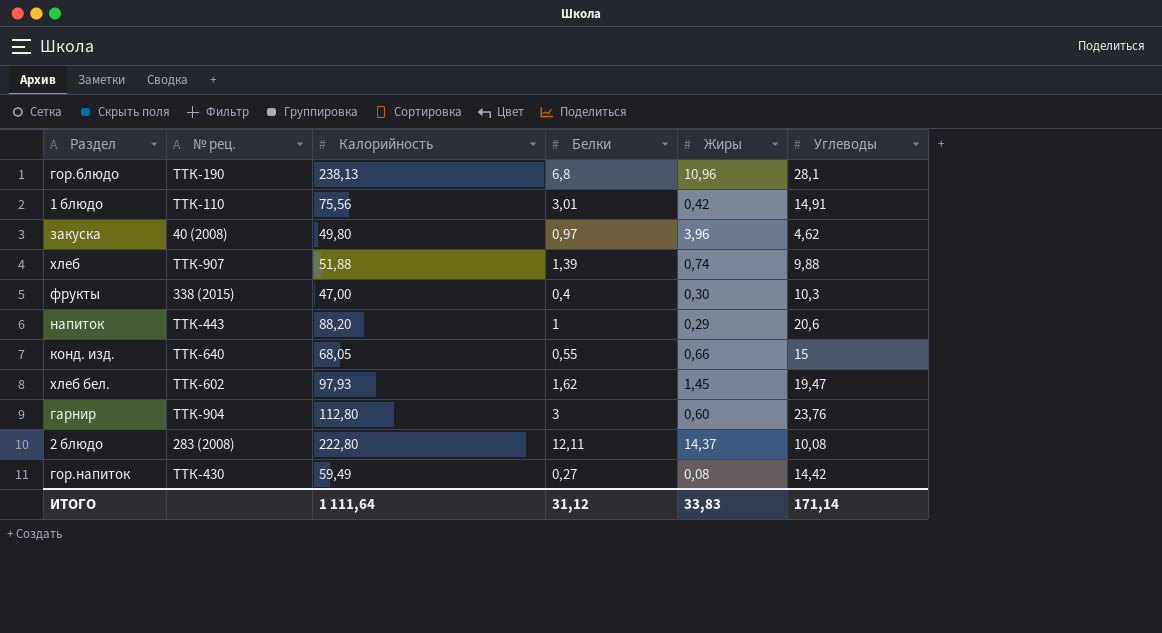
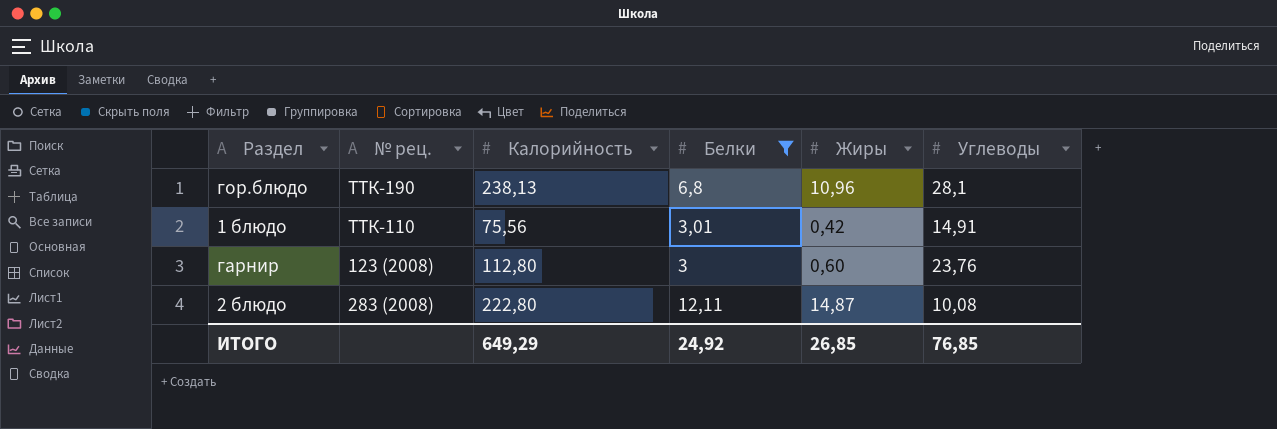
filter: none -> Белки >= 3
гарнир | № рец.: ТТК-904 -> 123 (2008)
2 блюдо | Жиры: 14,37 -> 14,87
ИТОГО | Калорийность: 1 111,64 -> 649,29
ИТОГО | Белки: 31,12 -> 24,92
ИТОГО | Жиры: 33,83 -> 26,85
ИТОГО | Углеводы: 171,14 -> 76,85

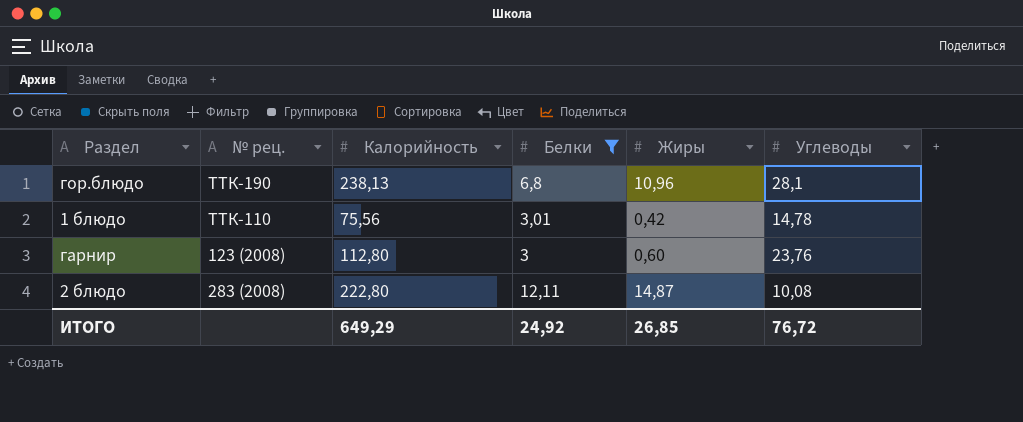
1 блюдо | Углеводы: 14,91 -> 14,78
ИТОГО | Углеводы: 76,85 -> 76,72

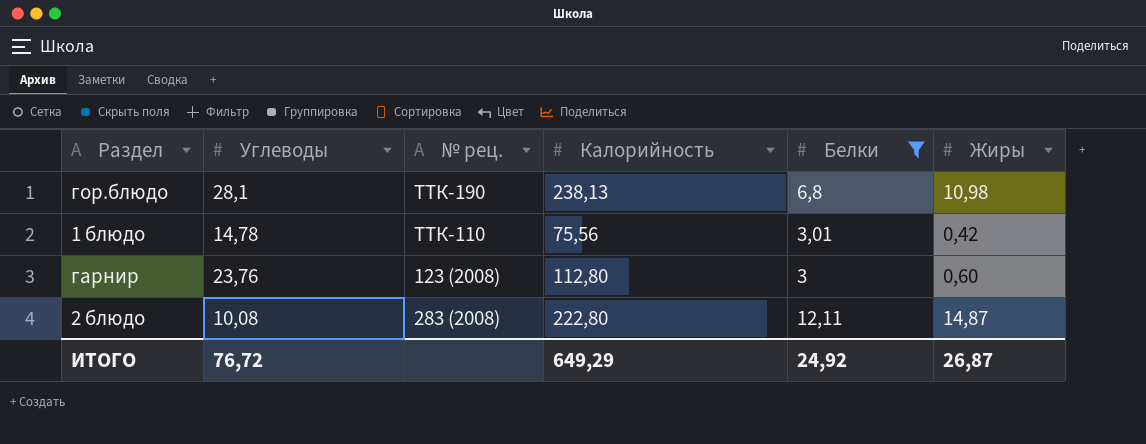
column Углеводы | position: 6 -> 2
гор.блюдо | Жиры: 10,96 -> 10,98
ИТОГО | Жиры: 26,85 -> 26,87

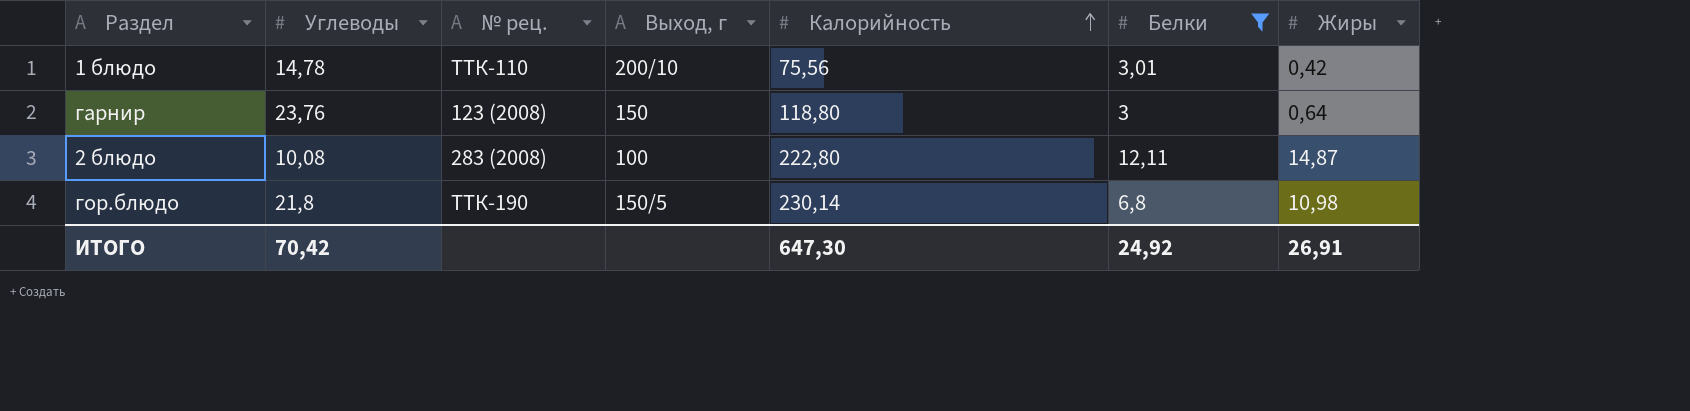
row order: none -> Калорийность ascending
column Выход, г | position: none -> 4
гарнир | Калорийность: 112,80 -> 118,80
гарнир | Жиры: 0,60 -> 0,64
гор.блюдо | Углеводы: 28,1 -> 21,8
гор.блюдо | Калорийность: 238,13 -> 230,14
ИТОГО | Углеводы: 76,72 -> 70,42
ИТОГО | Калорийность: 649,29 -> 647,30
ИТОГО | Жиры: 26,87 -> 26,91

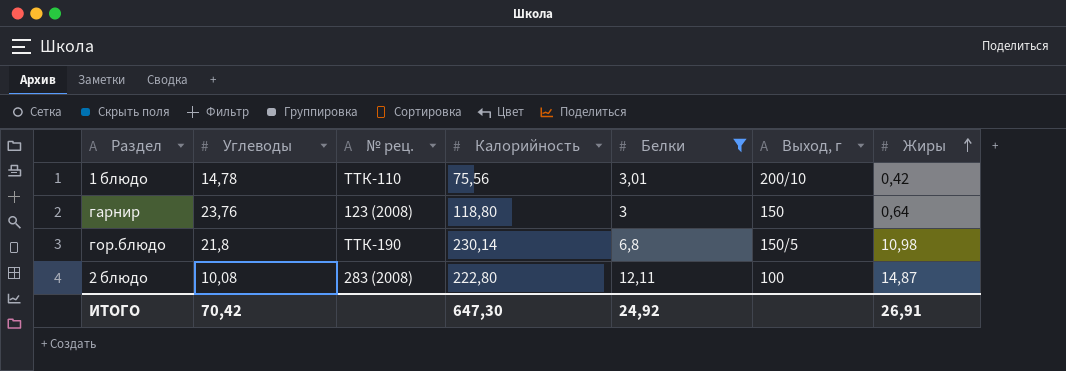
row order: Калорийность ascending -> Жиры ascending
column Выход, г | position: 4 -> 6

